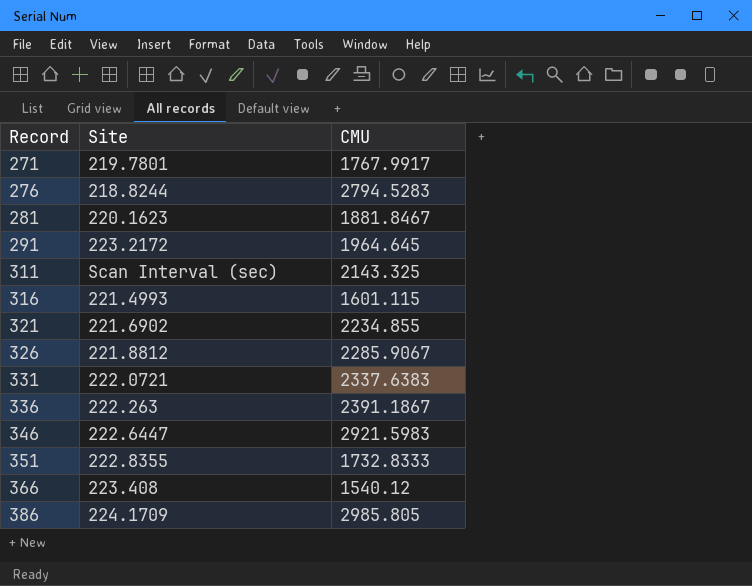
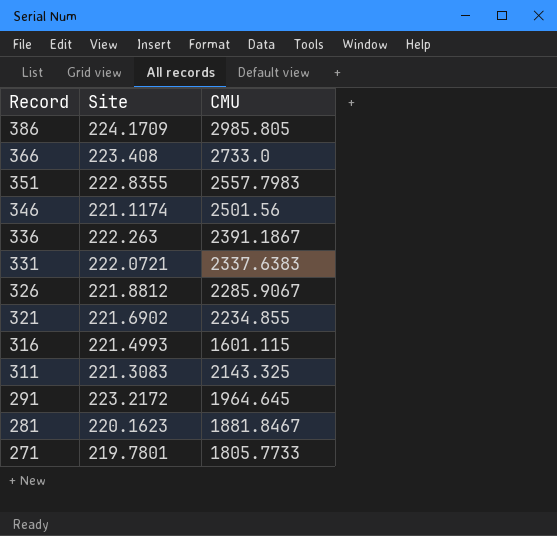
row order: Record ascending -> Record descending
row 276: 218.8244 | 2794.5283 -> none
366 | CMU: 1540.12 -> 2733.0
351 | CMU: 1732.8333 -> 2557.7983
346 | Site: 222.6447 -> 221.1174
346 | CMU: 2921.5983 -> 2501.56
311 | Site: Scan Interval (sec) -> 221.3083
271 | CMU: 1767.9917 -> 1805.7733

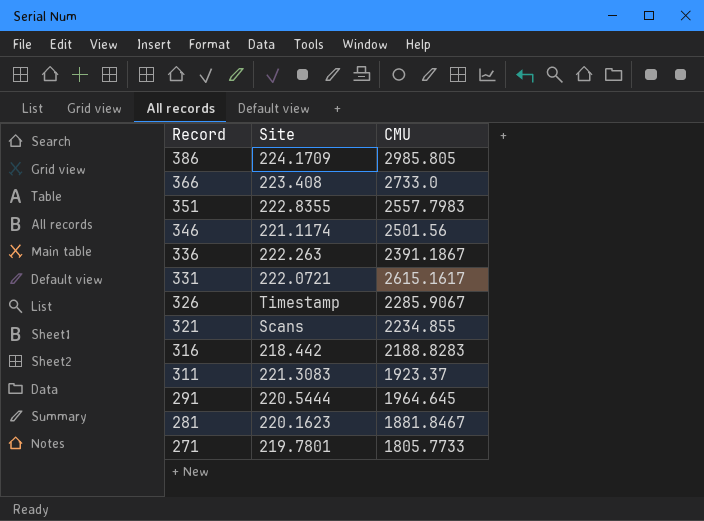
331 | CMU: 2337.6383 -> 2615.1617
326 | Site: 221.8812 -> Timestamp
321 | Site: 221.6902 -> Scans
316 | Site: 221.4993 -> 218.442
316 | CMU: 1601.115 -> 2188.8283
311 | CMU: 2143.325 -> 1923.37
291 | Site: 223.2172 -> 220.5444

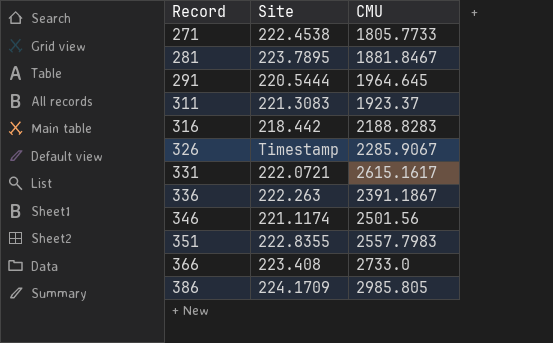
row order: Record descending -> Record ascending
row 321: Scans | 2234.855 -> none
271 | Site: 219.7801 -> 222.4538
281 | Site: 220.1623 -> 223.7895

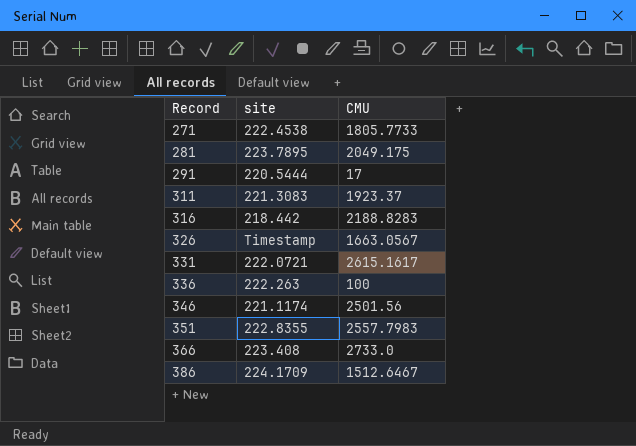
column name: Site -> site
281 | CMU: 1881.8467 -> 2049.175
291 | CMU: 1964.645 -> 17
326 | CMU: 2285.9067 -> 1663.0567
336 | CMU: 2391.1867 -> 100
386 | CMU: 2985.805 -> 1512.6467

